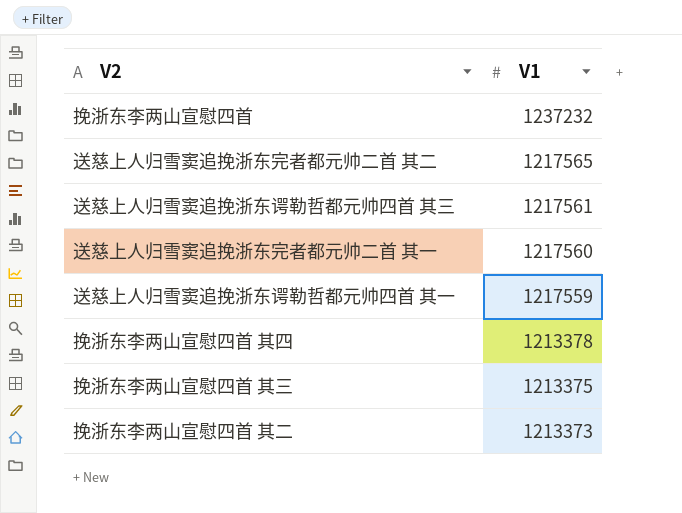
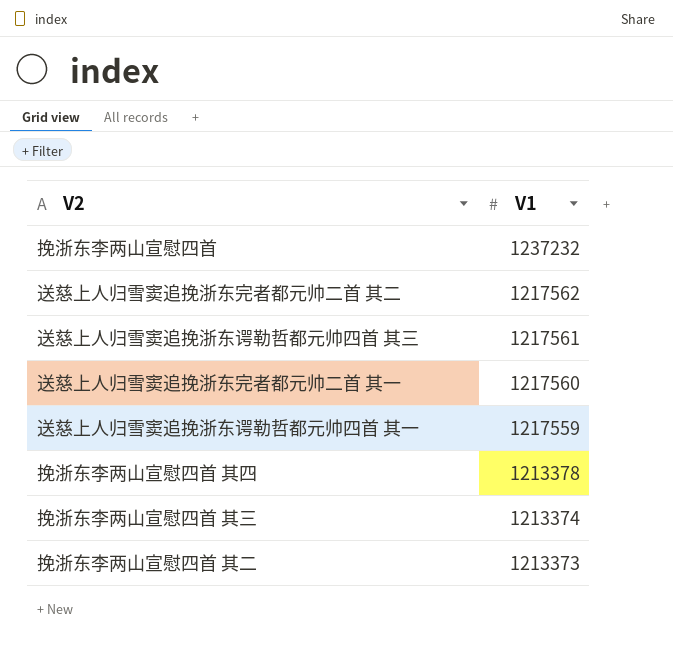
送慈上人归雪窦追挽浙东完者都元帅二首 其二 | V1: 1217565 -> 1217562
挽浙东李两山宣慰四首 其三 | V1: 1213375 -> 1213374

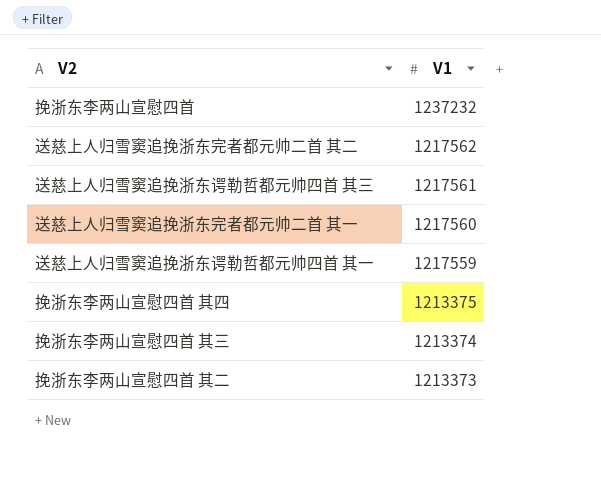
挽浙东李两山宣慰四首 其四 | V1: 1213378 -> 1213375

